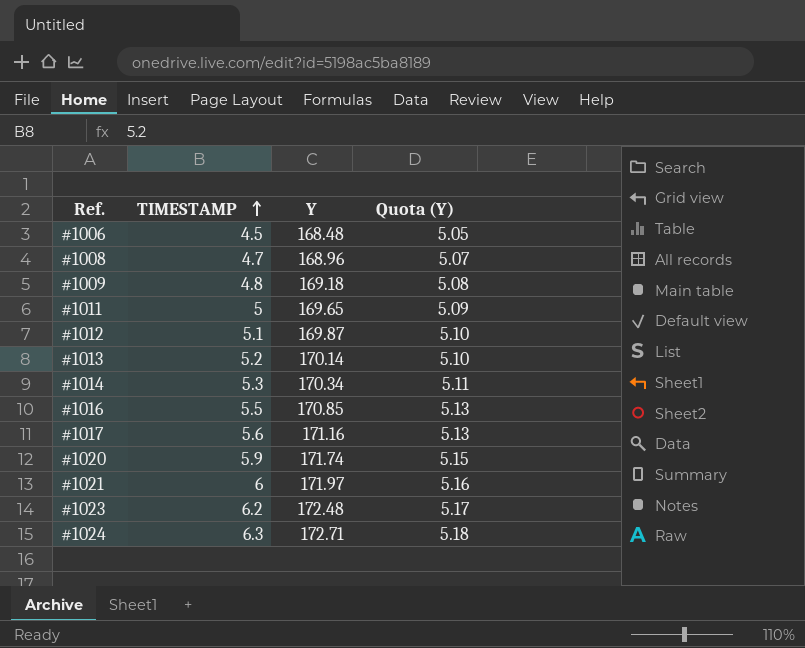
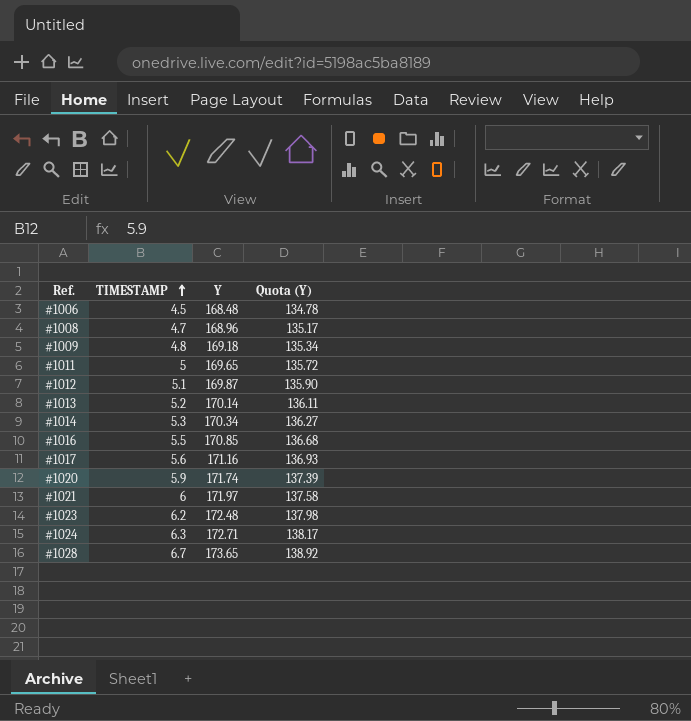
column Quota (Y) | formula: [Y] * 0.03 -> [Y] * 0.8
row #1028: none -> 6.7 | 173.65 | 138.92

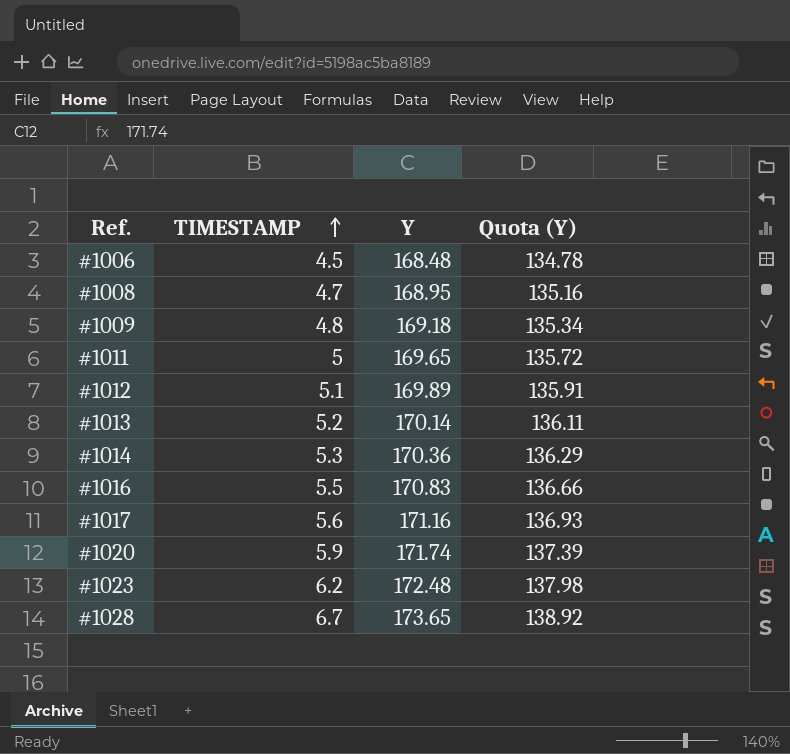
row #1021: 6 | 171.97 | 137.58 -> none
row #1024: 6.3 | 172.71 | 138.17 -> none
#1008 | Y: 168.96 -> 168.95
#1008 | Quota (Y): 135.17 -> 135.16
#1012 | Y: 169.87 -> 169.89
#1012 | Quota (Y): 135.90 -> 135.91
#1014 | Y: 170.34 -> 170.36
#1014 | Quota (Y): 136.27 -> 136.29
#1016 | Y: 170.85 -> 170.83
#1016 | Quota (Y): 136.68 -> 136.66

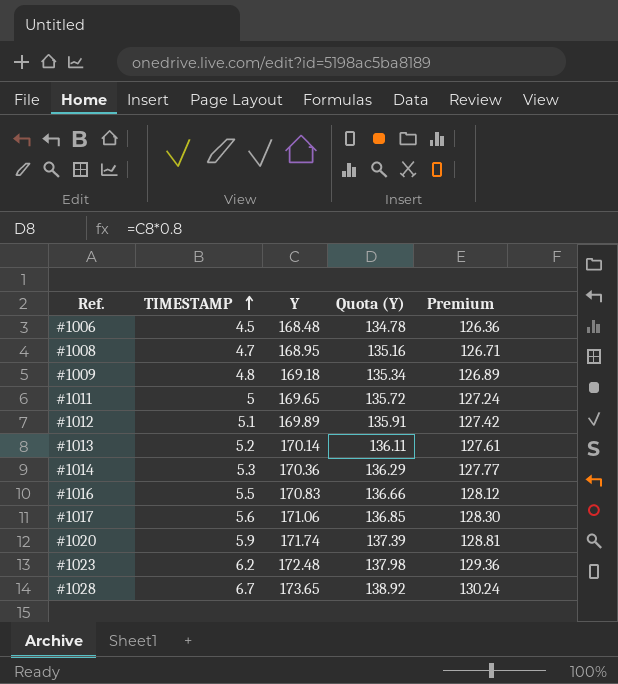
column Premium | formula: none -> [Y] * 0.75
#1017 | Y: 171.16 -> 171.06
#1017 | Quota (Y): 136.93 -> 136.85

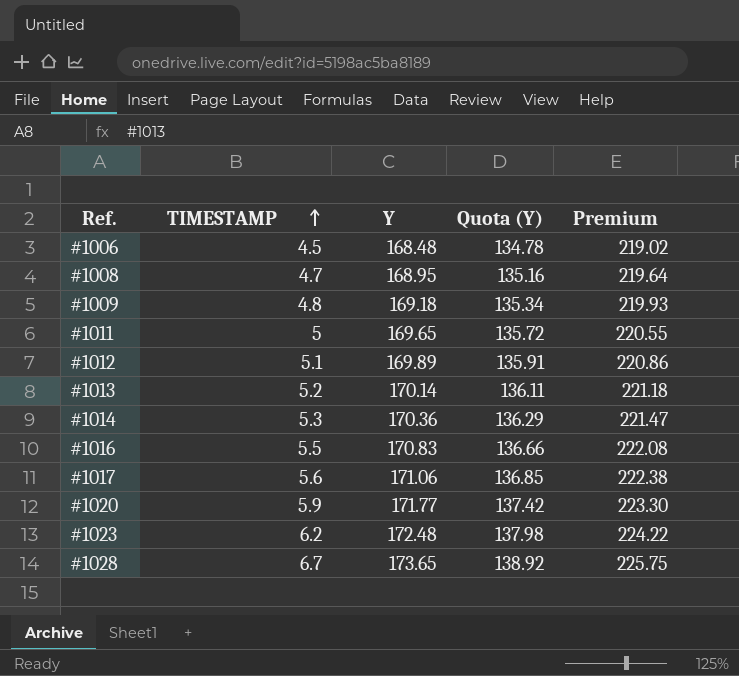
column Premium | formula: [Y] * 0.75 -> [Y] * 1.3
#1020 | Y: 171.74 -> 171.77
#1020 | Quota (Y): 137.39 -> 137.42

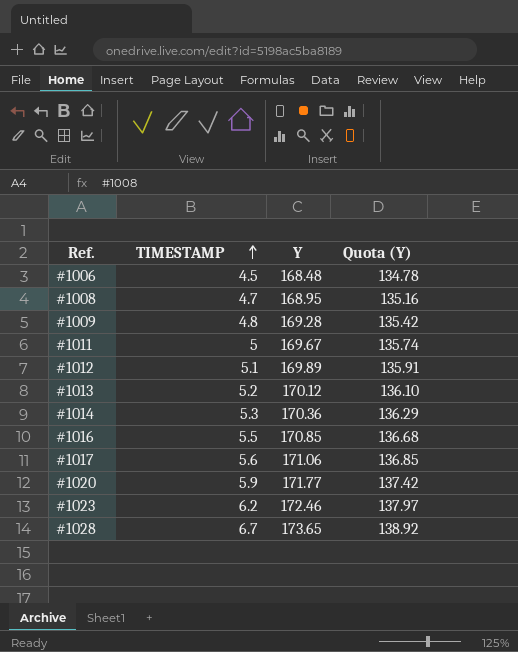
column Premium | formula: [Y] * 1.3 -> none
#1009 | Y: 169.18 -> 169.28
#1009 | Quota (Y): 135.34 -> 135.42
#1011 | Y: 169.65 -> 169.67
#1011 | Quota (Y): 135.72 -> 135.74
#1013 | Y: 170.14 -> 170.12
#1013 | Quota (Y): 136.11 -> 136.10
#1016 | Y: 170.83 -> 170.85
#1016 | Quota (Y): 136.66 -> 136.68
#1023 | Y: 172.48 -> 172.46
#1023 | Quota (Y): 137.98 -> 137.97

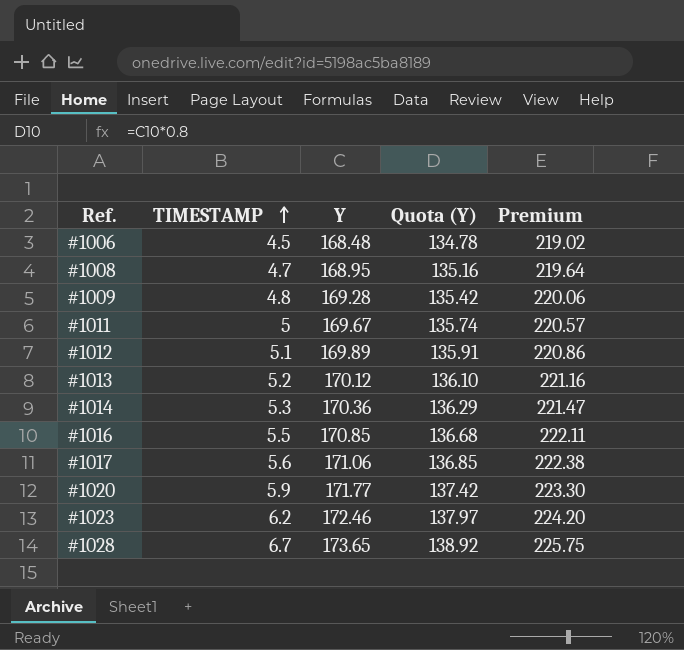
column Premium | formula: none -> [Y] * 1.3

